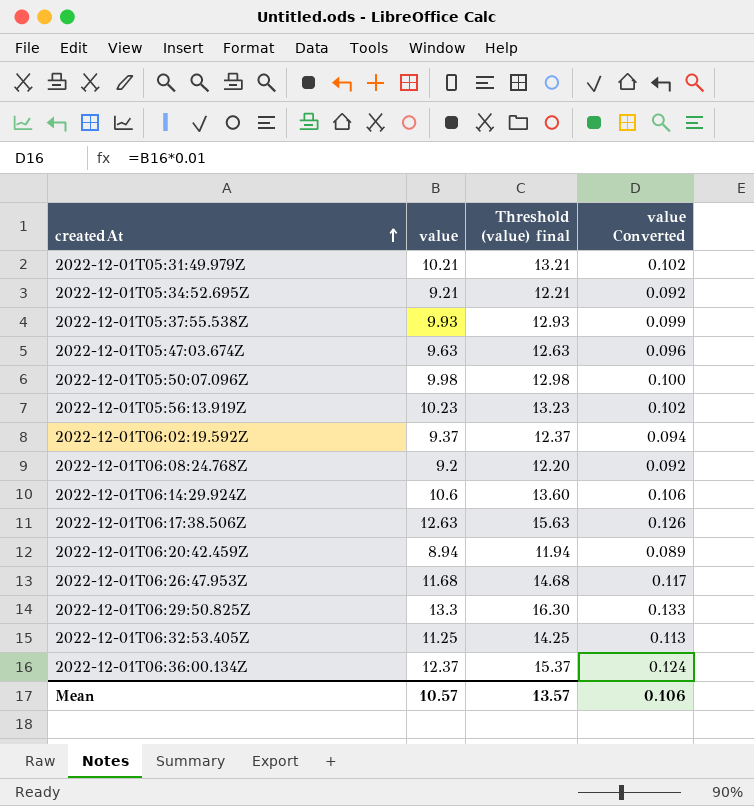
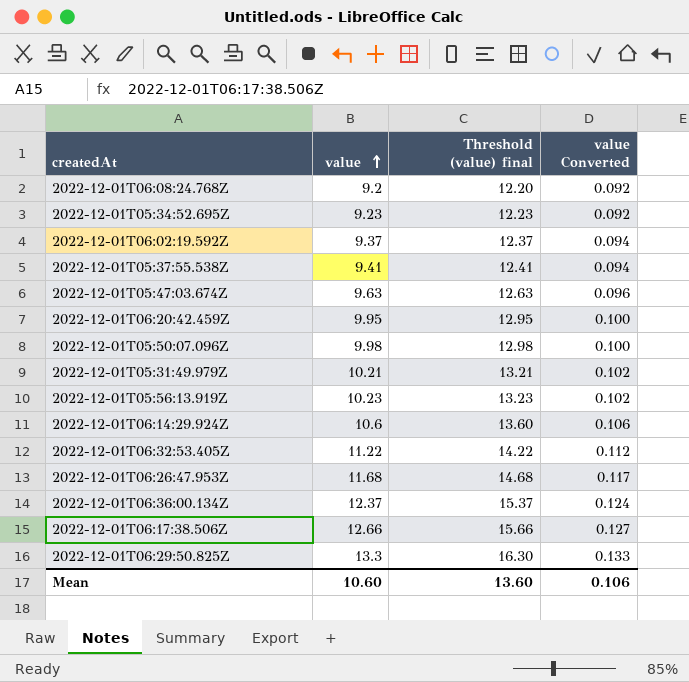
row order: createdAt ascending -> value ascending
2022-12-01T05:34:52.695Z | value: 9.21 -> 9.23
2022-12-01T05:34:52.695Z | Threshold (value) final: 12.21 -> 12.23
2022-12-01T05:37:55.538Z | value: 9.93 -> 9.41
2022-12-01T05:37:55.538Z | Threshold (value) final: 12.93 -> 12.41
2022-12-01T05:37:55.538Z | value Converted: 0.099 -> 0.094
2022-12-01T06:20:42.459Z | value: 8.94 -> 9.95
2022-12-01T06:20:42.459Z | Threshold (value) final: 11.94 -> 12.95
2022-12-01T06:20:42.459Z | value Converted: 0.089 -> 0.100
2022-12-01T06:32:53.405Z | value: 11.25 -> 11.22
2022-12-01T06:32:53.405Z | Threshold (value) final: 14.25 -> 14.22
2022-12-01T06:32:53.405Z | value Converted: 0.113 -> 0.112
2022-12-01T06:17:38.506Z | value: 12.63 -> 12.66
2022-12-01T06:17:38.506Z | Threshold (value) final: 15.63 -> 15.66
2022-12-01T06:17:38.506Z | value Converted: 0.126 -> 0.127
Mean | value: 10.57 -> 10.60
Mean | Threshold (value) final: 13.57 -> 13.60

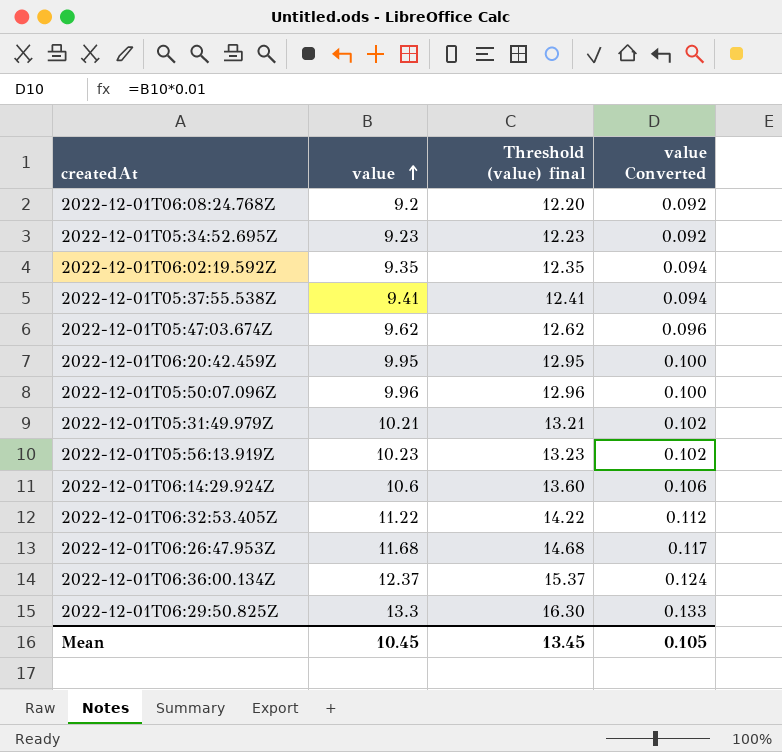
row 2022-12-01T06:17:38.506Z: 12.66 | 15.66 | 0.127 -> none
2022-12-01T06:02:19.592Z | value: 9.37 -> 9.35
2022-12-01T06:02:19.592Z | Threshold (value) final: 12.37 -> 12.35
2022-12-01T05:47:03.674Z | value: 9.63 -> 9.62
2022-12-01T05:47:03.674Z | Threshold (value) final: 12.63 -> 12.62
2022-12-01T05:50:07.096Z | value: 9.98 -> 9.96
2022-12-01T05:50:07.096Z | Threshold (value) final: 12.98 -> 12.96
Mean | value: 10.60 -> 10.45
Mean | Threshold (value) final: 13.60 -> 13.45
Mean | value Converted: 0.106 -> 0.105

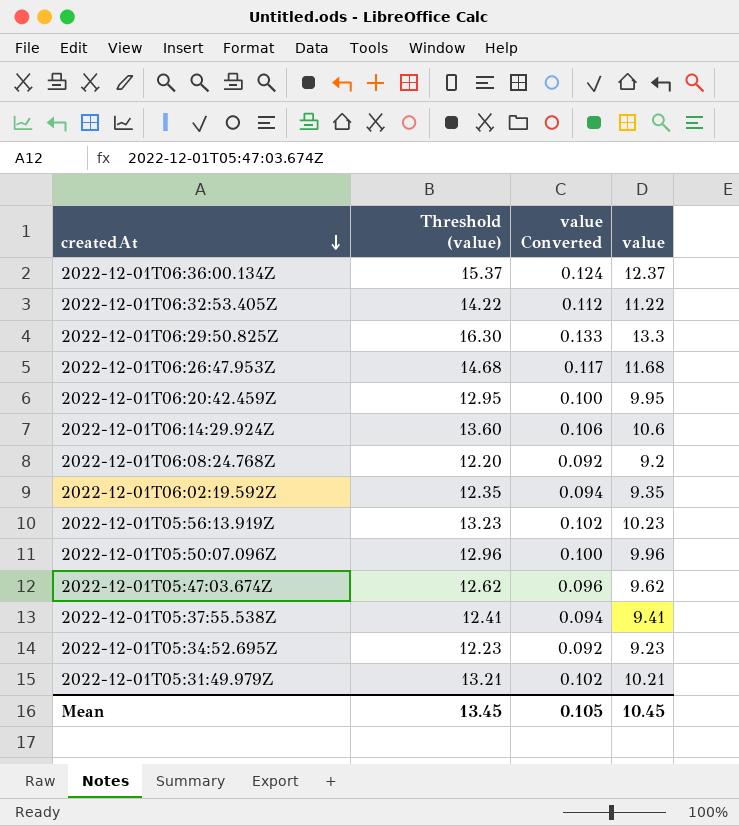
row order: value ascending -> createdAt descending
column name: Threshold (value) final -> Threshold (value)
column value | position: 2 -> 4

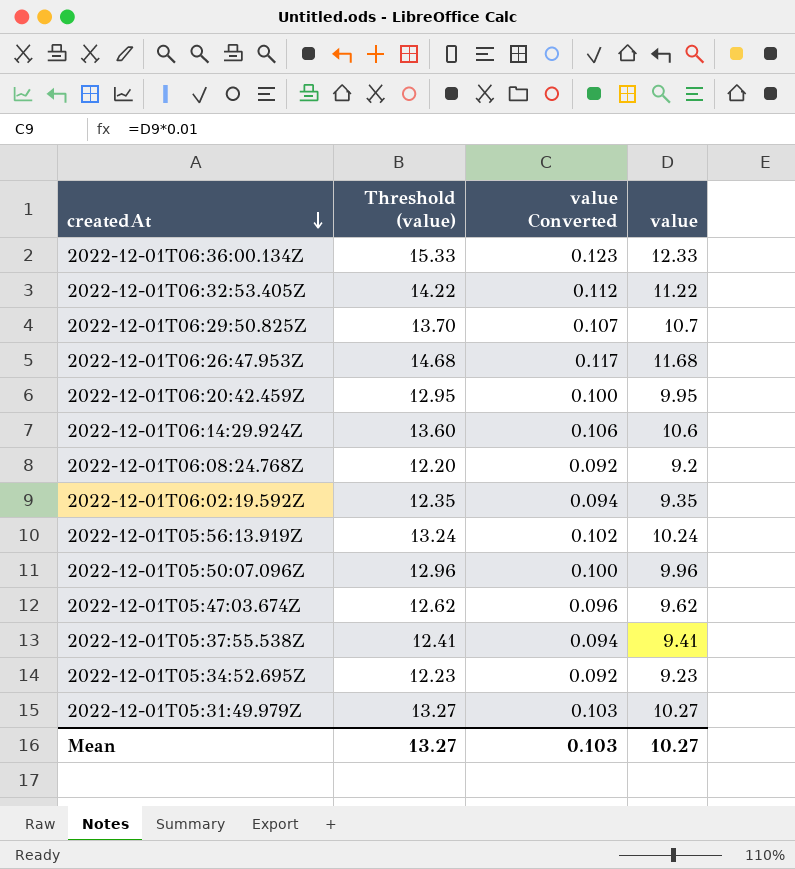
2022-12-01T06:36:00.134Z | Threshold (value): 15.37 -> 15.33
2022-12-01T06:36:00.134Z | value Converted: 0.124 -> 0.123
2022-12-01T06:36:00.134Z | value: 12.37 -> 12.33
2022-12-01T06:29:50.825Z | Threshold (value): 16.30 -> 13.70
2022-12-01T06:29:50.825Z | value Converted: 0.133 -> 0.107
2022-12-01T06:29:50.825Z | value: 13.3 -> 10.7
2022-12-01T05:56:13.919Z | Threshold (value): 13.23 -> 13.24
2022-12-01T05:56:13.919Z | value: 10.23 -> 10.24
2022-12-01T05:31:49.979Z | Threshold (value): 13.21 -> 13.27
2022-12-01T05:31:49.979Z | value Converted: 0.102 -> 0.103
2022-12-01T05:31:49.979Z | value: 10.21 -> 10.27
Mean | Threshold (value): 13.45 -> 13.27
Mean | value Converted: 0.105 -> 0.103
Mean | value: 10.45 -> 10.27

